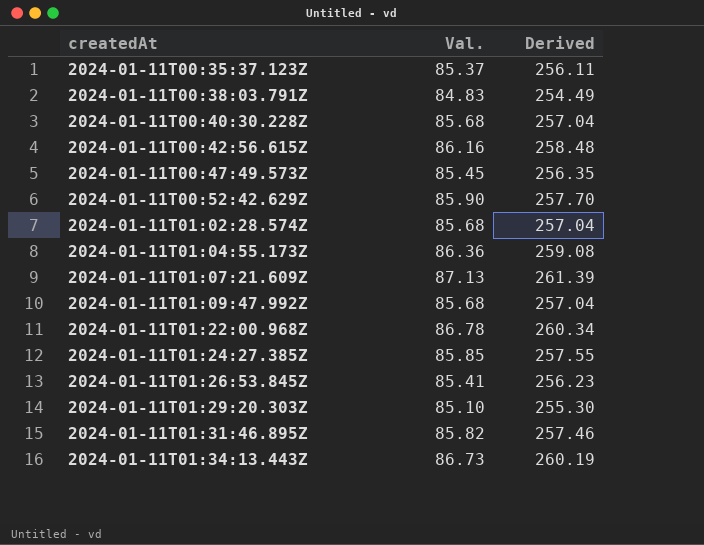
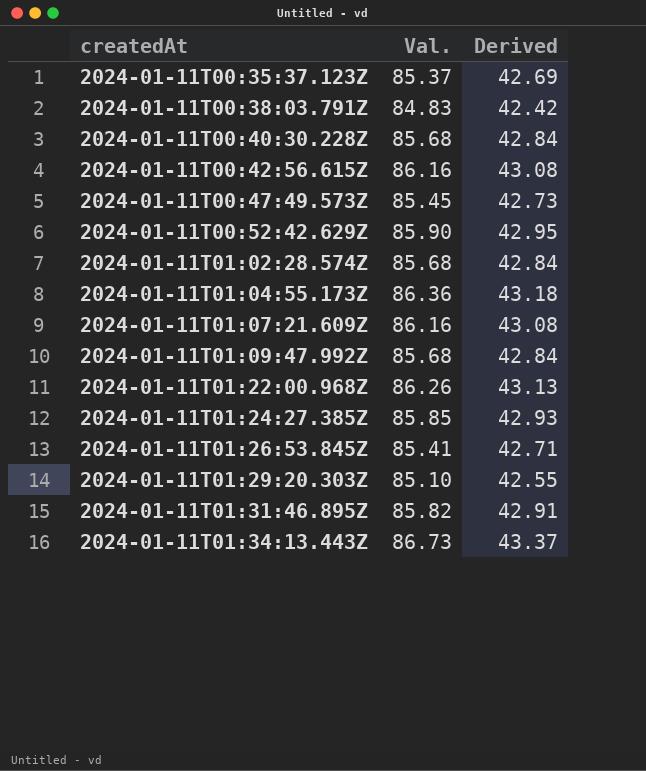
column Derived | formula: [Val.] * 3 -> [Val.] * 0.5
2024-01-11T01:07:21.609Z | Val.: 87.13 -> 86.16
2024-01-11T01:22:00.968Z | Val.: 86.78 -> 86.26

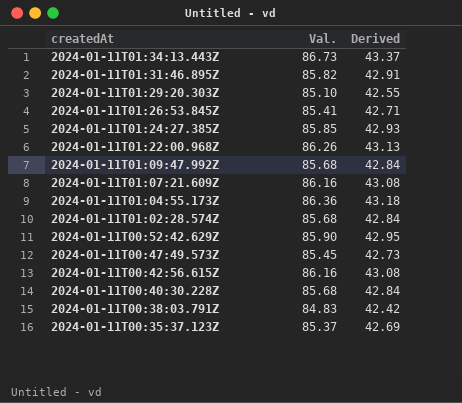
row order: createdAt ascending -> createdAt descending

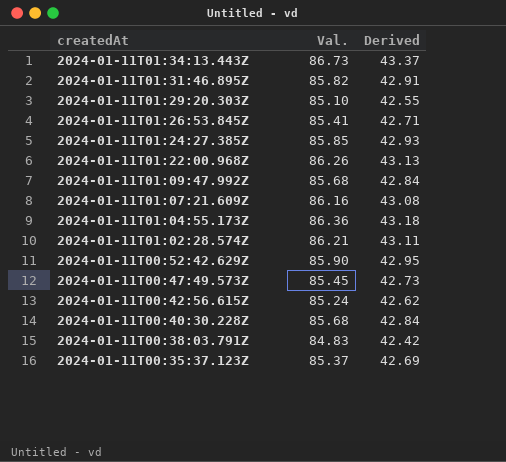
2024-01-11T01:02:28.574Z | Val.: 85.68 -> 86.21
2024-01-11T01:02:28.574Z | Derived: 42.84 -> 43.11
2024-01-11T00:42:56.615Z | Val.: 86.16 -> 85.24
2024-01-11T00:42:56.615Z | Derived: 43.08 -> 42.62

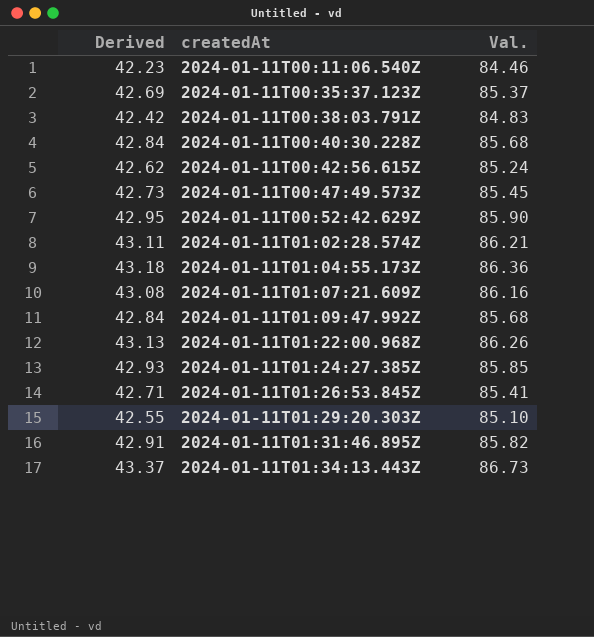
row order: createdAt descending -> createdAt ascending
column Derived | position: 3 -> 1
row 2024-01-11T00:11:06.540Z: none -> 42.23 | 84.46

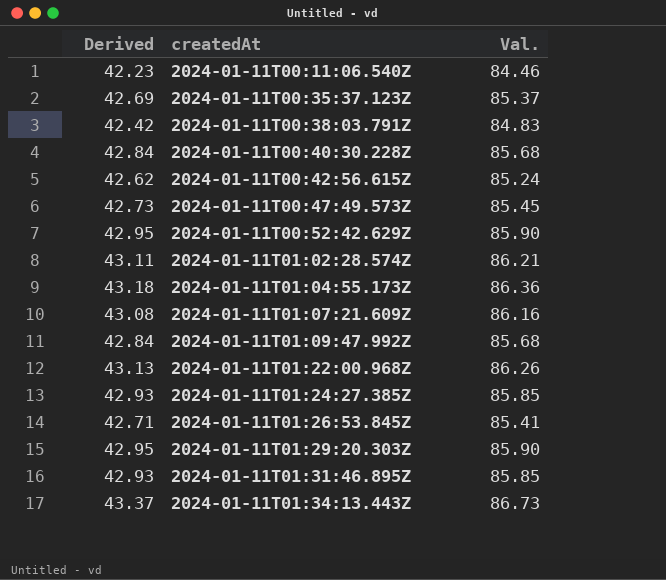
2024-01-11T01:29:20.303Z | Derived: 42.55 -> 42.95
2024-01-11T01:29:20.303Z | Val.: 85.10 -> 85.90
2024-01-11T01:31:46.895Z | Derived: 42.91 -> 42.93
2024-01-11T01:31:46.895Z | Val.: 85.82 -> 85.85

